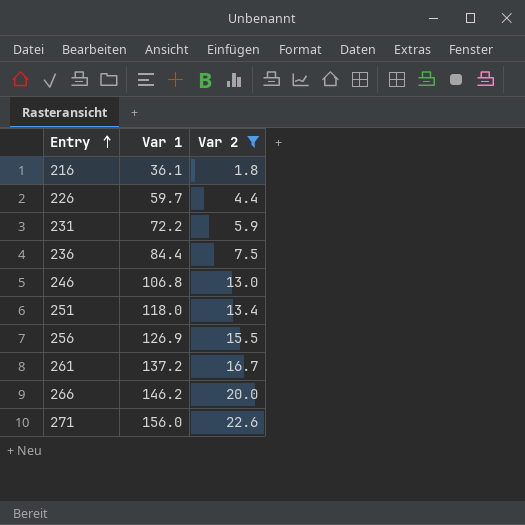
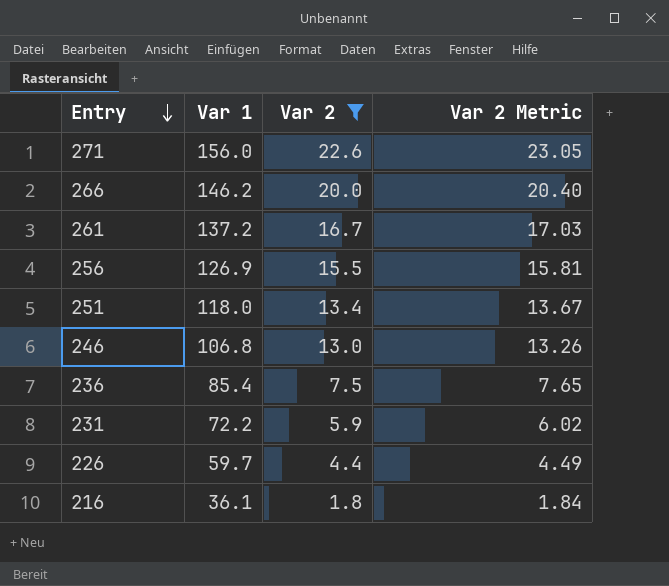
row order: Entry ascending -> Entry descending
column Var 2 Metric | formula: none -> [Var 2] * 1.02
236 | Var 1: 84.4 -> 85.4

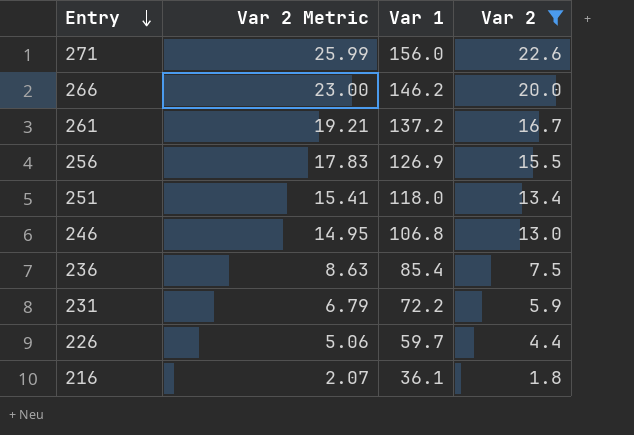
column Var 2 Metric | formula: [Var 2] * 1.02 -> [Var 2] * 1.15
column Var 2 Metric | position: 4 -> 2

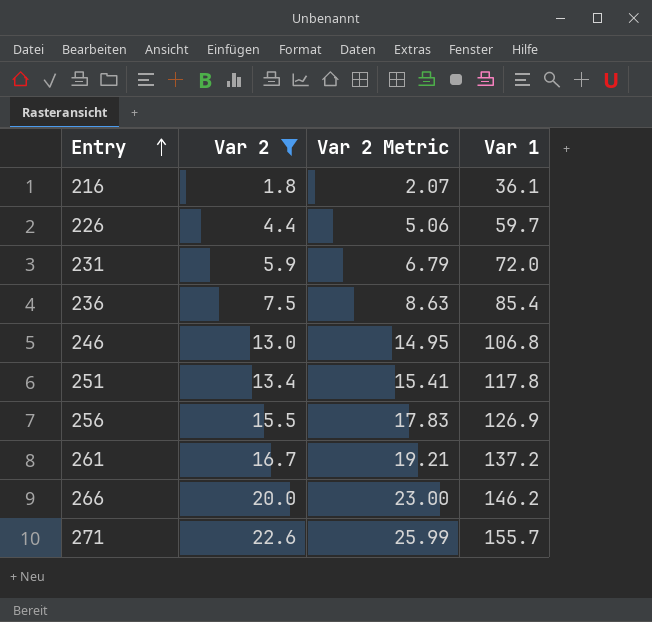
row order: Entry descending -> Entry ascending
column Var 2 | position: 4 -> 2
231 | Var 1: 72.2 -> 72.0
251 | Var 1: 118.0 -> 117.8
271 | Var 1: 156.0 -> 155.7

